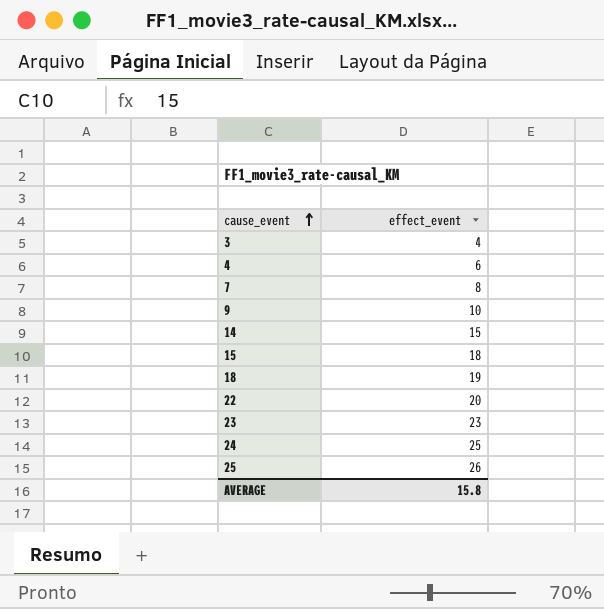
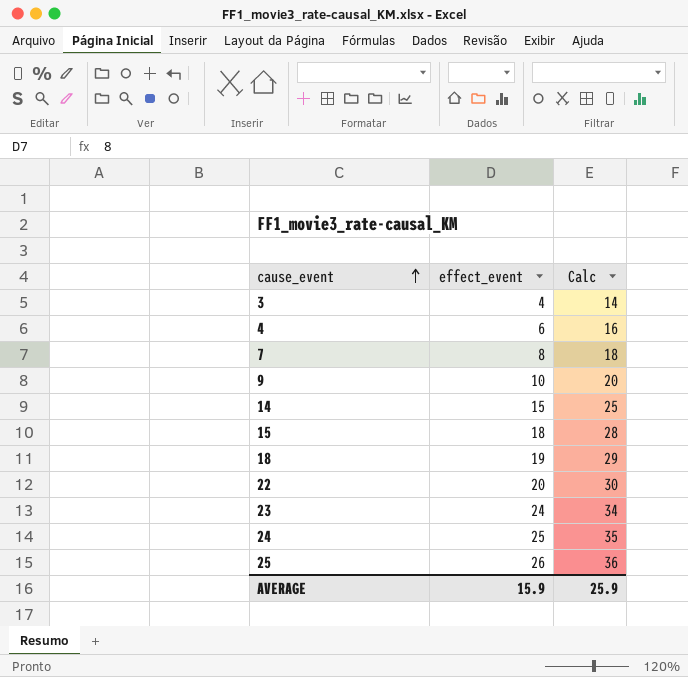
column Calc | formula: none -> [effect_event] + 10
23 | effect_event: 23 -> 24
AVERAGE | effect_event: 15.8 -> 15.9

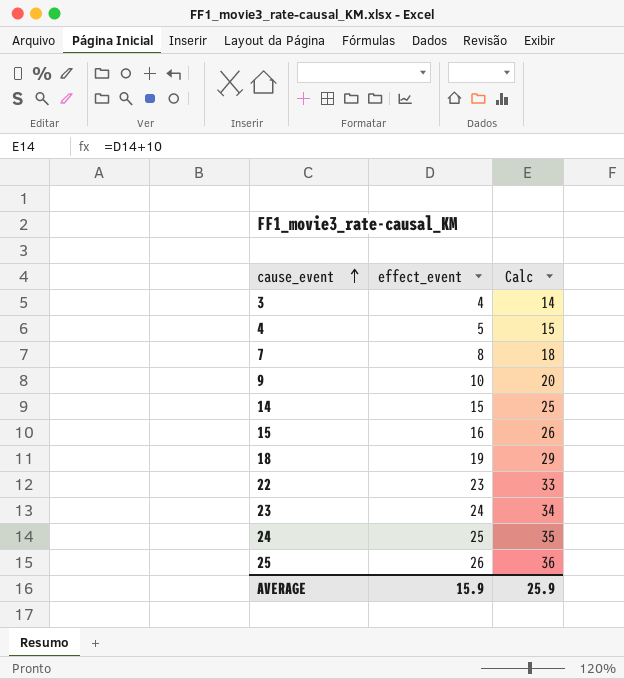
4 | effect_event: 6 -> 5
4 | Calc: 16 -> 15
15 | effect_event: 18 -> 16
15 | Calc: 28 -> 26
22 | effect_event: 20 -> 23
22 | Calc: 30 -> 33

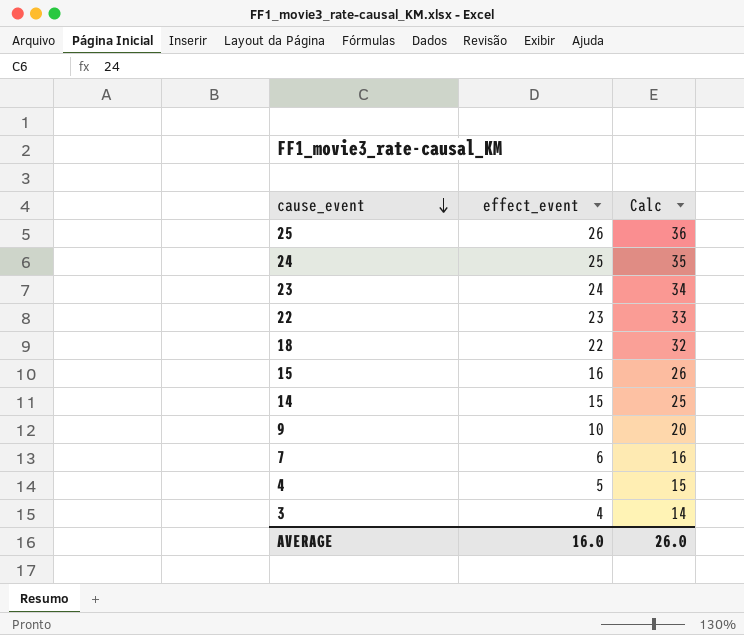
row order: cause_event ascending -> cause_event descending
18 | effect_event: 19 -> 22
18 | Calc: 29 -> 32
7 | effect_event: 8 -> 6
7 | Calc: 18 -> 16
AVERAGE | effect_event: 15.9 -> 16.0
AVERAGE | Calc: 25.9 -> 26.0

